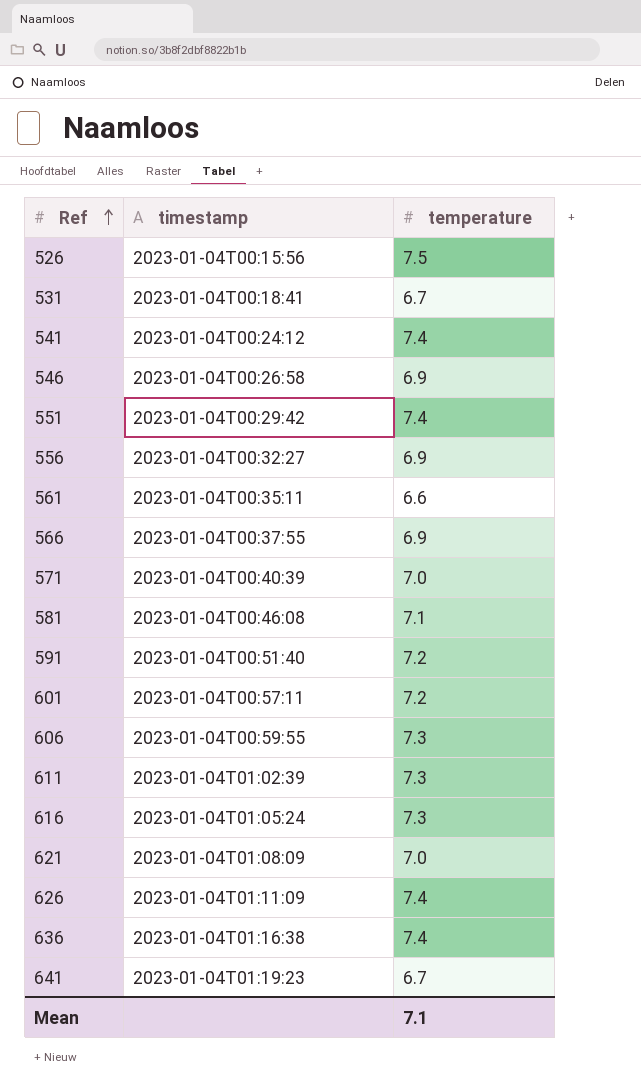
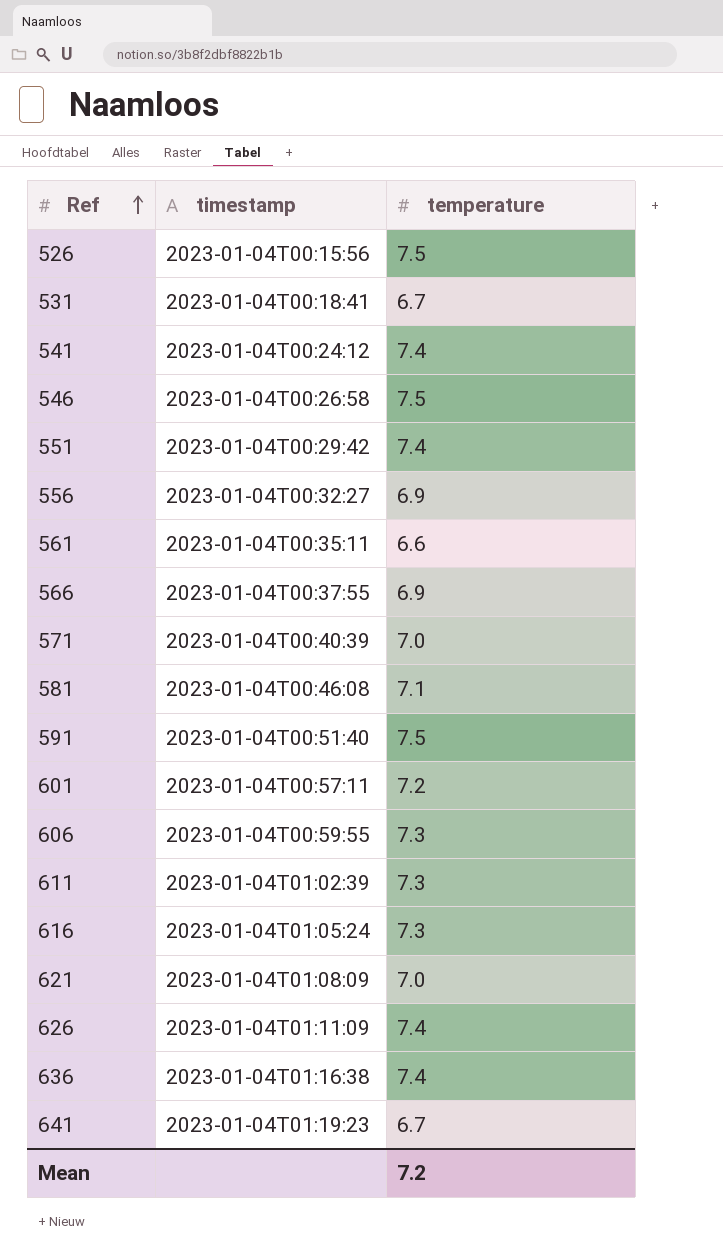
546 | temperature: 6.9 -> 7.5
591 | temperature: 7.2 -> 7.5
Mean | temperature: 7.1 -> 7.2

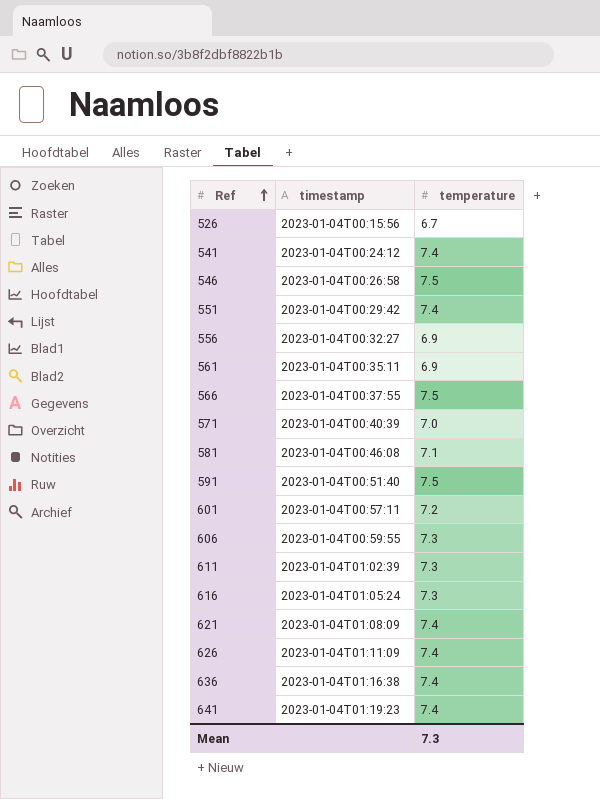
row 531: 2023-01-04T00:18:41 | 6.7 -> none
526 | temperature: 7.5 -> 6.7
561 | temperature: 6.6 -> 6.9
566 | temperature: 6.9 -> 7.5
621 | temperature: 7.0 -> 7.4
641 | temperature: 6.7 -> 7.4
Mean | temperature: 7.2 -> 7.3

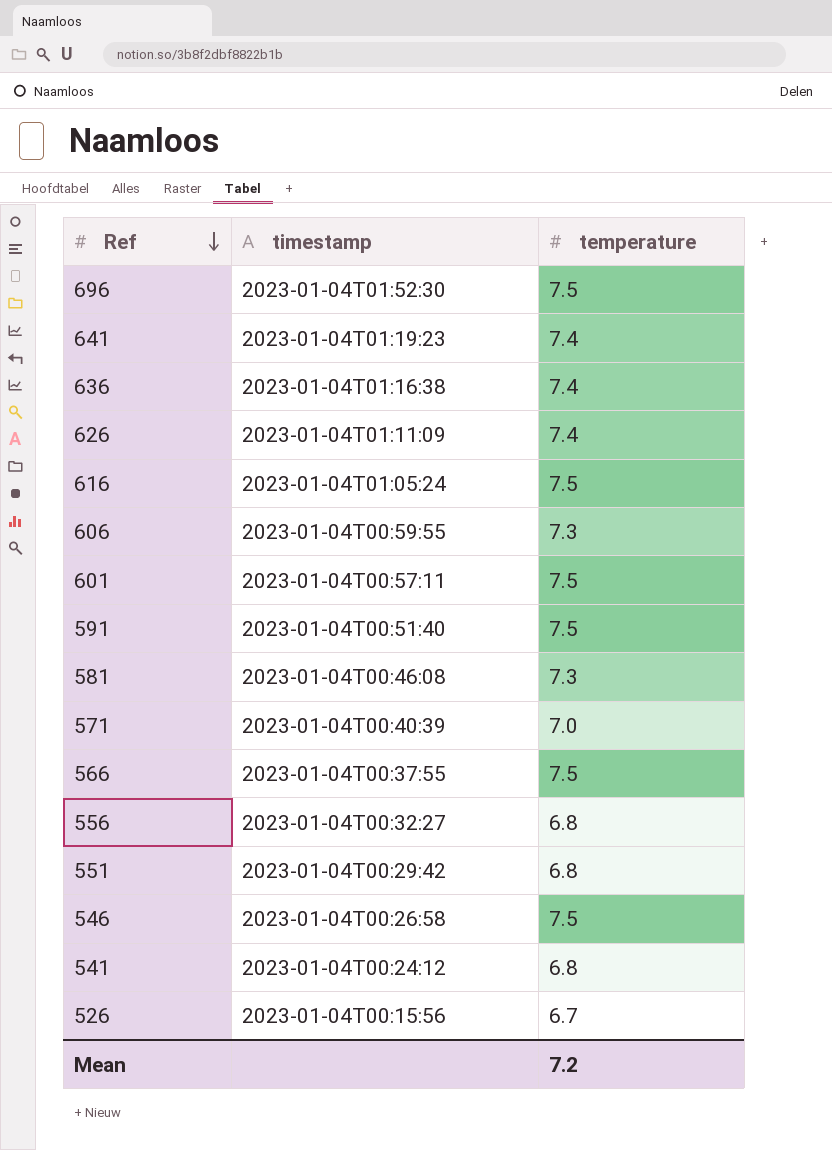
row order: Ref ascending -> Ref descending
row 561: 2023-01-04T00:35:11 | 6.9 -> none
row 611: 2023-01-04T01:02:39 | 7.3 -> none
row 621: 2023-01-04T01:08:09 | 7.4 -> none
row 696: none -> 2023-01-04T01:52:30 | 7.5
616 | temperature: 7.3 -> 7.5
601 | temperature: 7.2 -> 7.5
581 | temperature: 7.1 -> 7.3
556 | temperature: 6.9 -> 6.8
551 | temperature: 7.4 -> 6.8
541 | temperature: 7.4 -> 6.8
Mean | temperature: 7.3 -> 7.2

